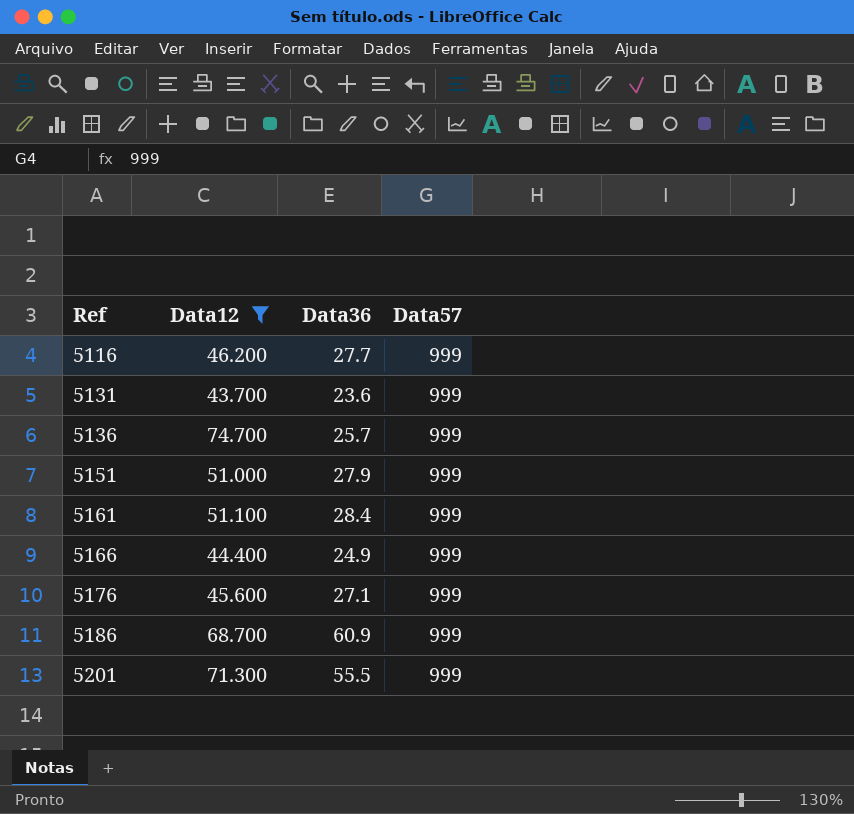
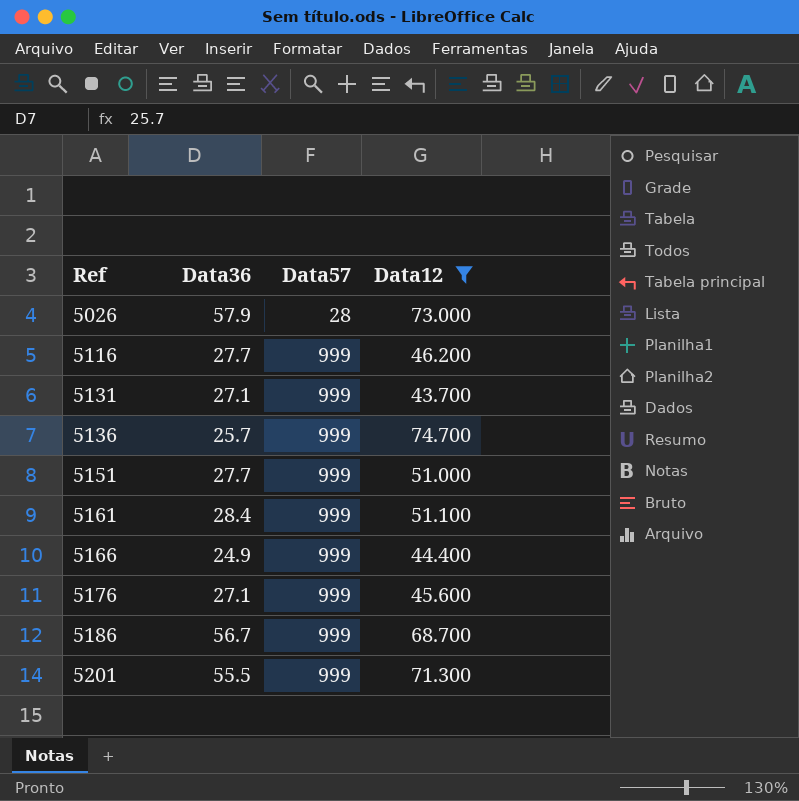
column Data12 | position: 2 -> 4
row 5026: none -> 57.9 | 28 | 73.000
5131 | Data36: 23.6 -> 27.1
5151 | Data36: 27.9 -> 27.7
5186 | Data36: 60.9 -> 56.7

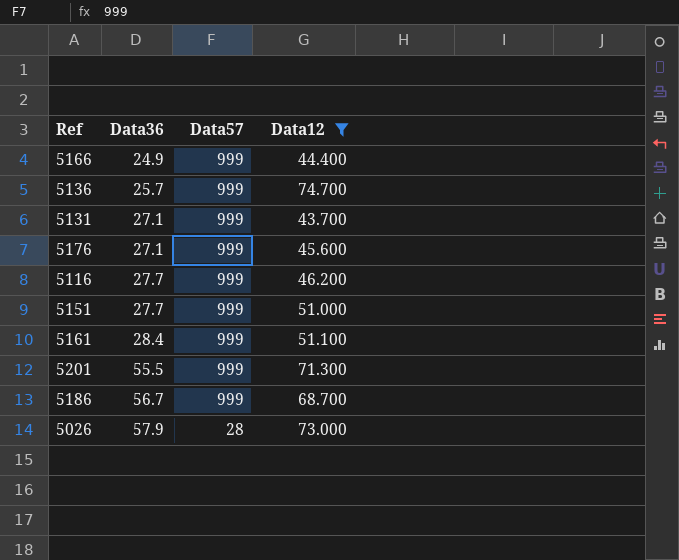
row order: Ref ascending -> Data36 ascending

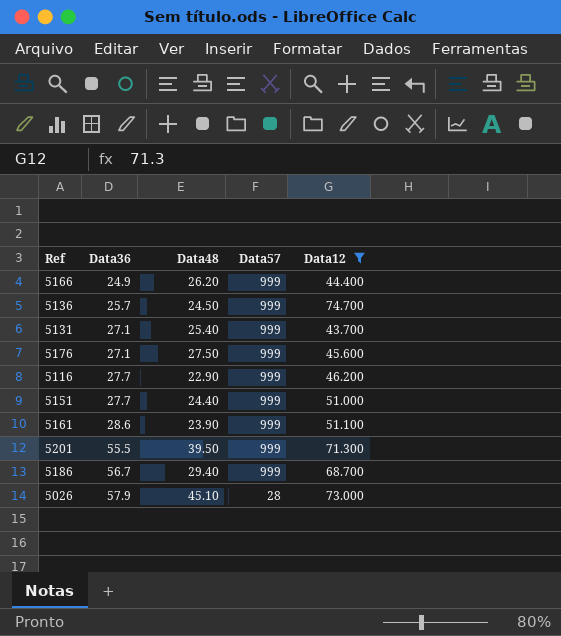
column Data48 | position: none -> 3
5161 | Data36: 28.4 -> 28.6

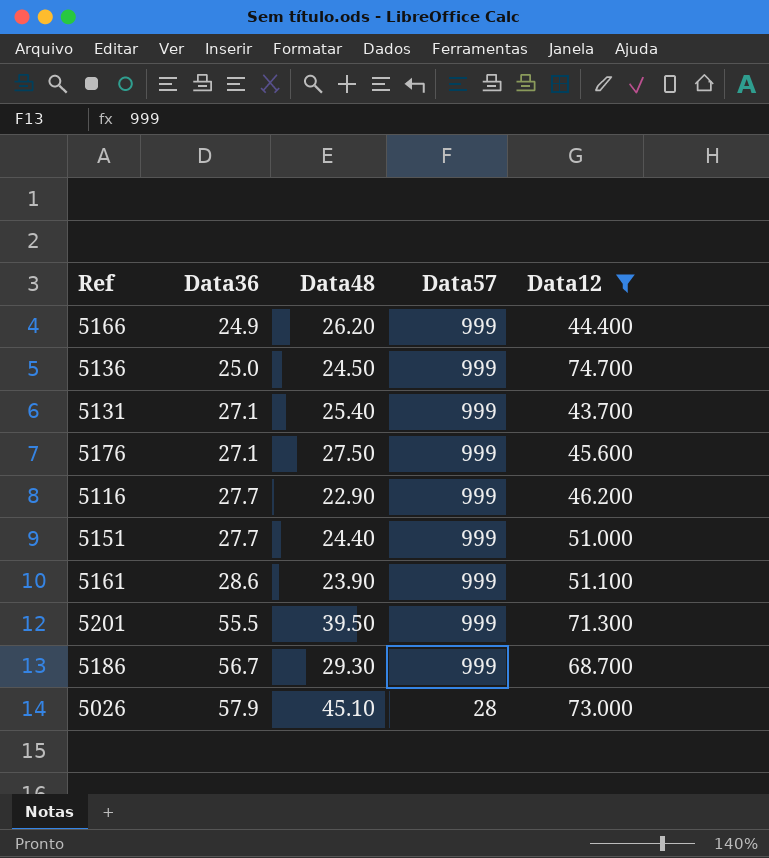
5136 | Data36: 25.7 -> 25.0
5186 | Data48: 29.40 -> 29.30

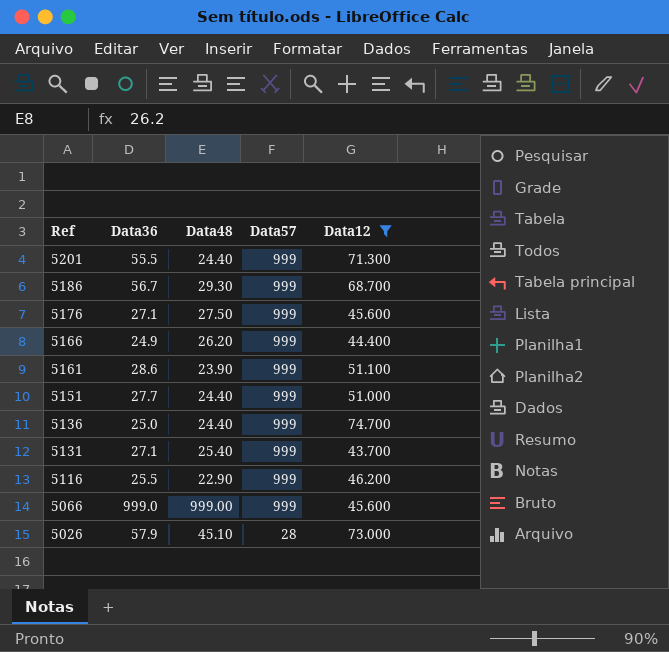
row order: Data36 ascending -> Ref descending
5201 | Data48: 39.50 -> 24.40
5136 | Data48: 24.50 -> 24.40
5116 | Data36: 27.7 -> 25.5
row 5066: none -> 999.0 | 999.00 | 999 | 45.600

